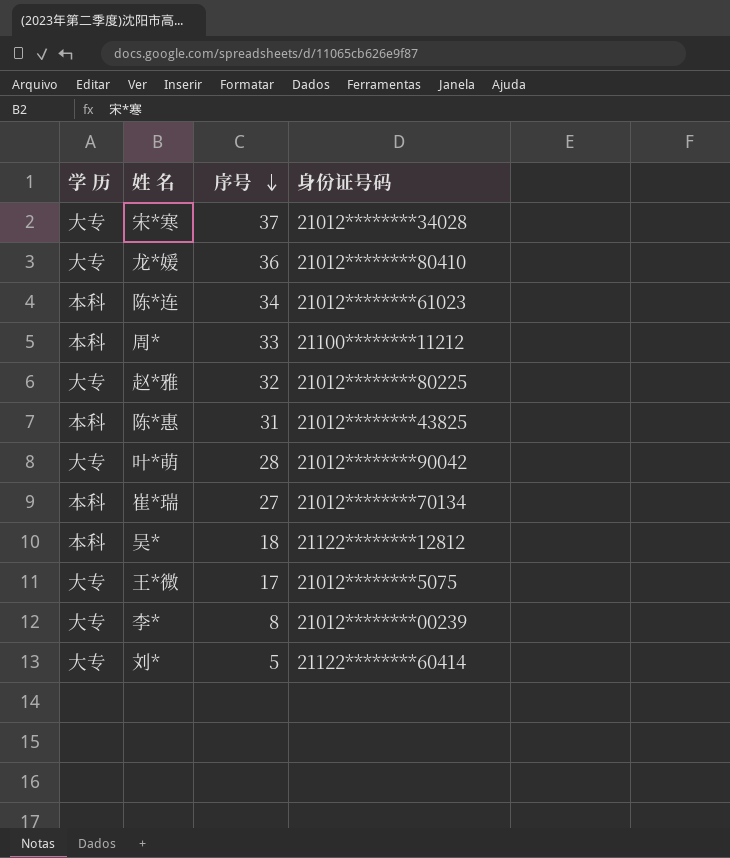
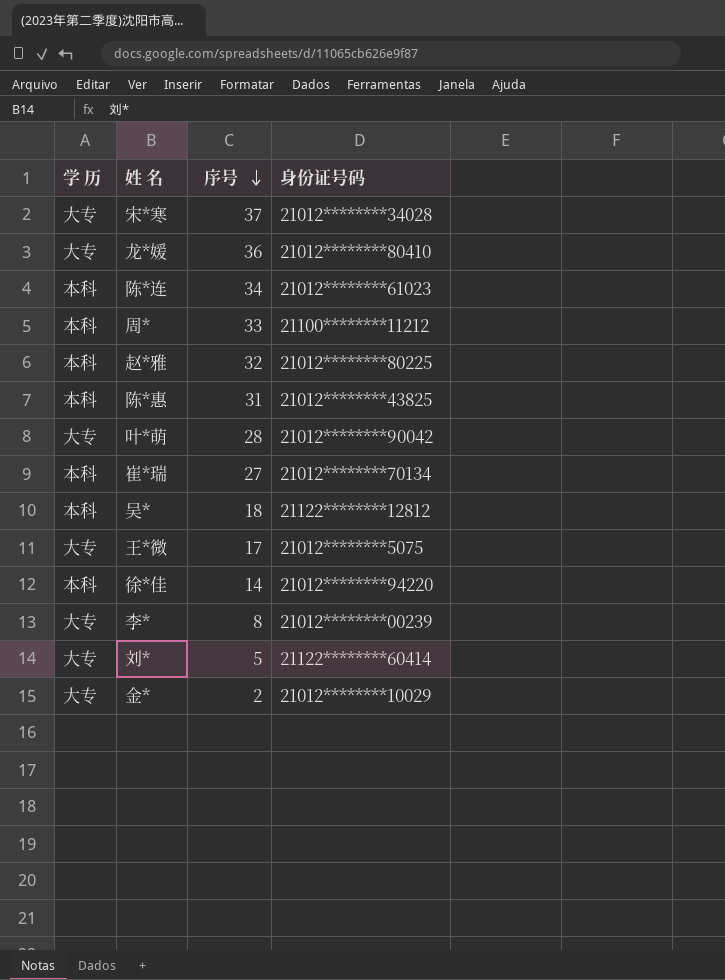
赵*雅 | 学 历: 大专 -> 本科
row 徐*佳: none -> 本科 | 14 | 21012********94220
row 金*: none -> 大专 | 2 | 21012********10029

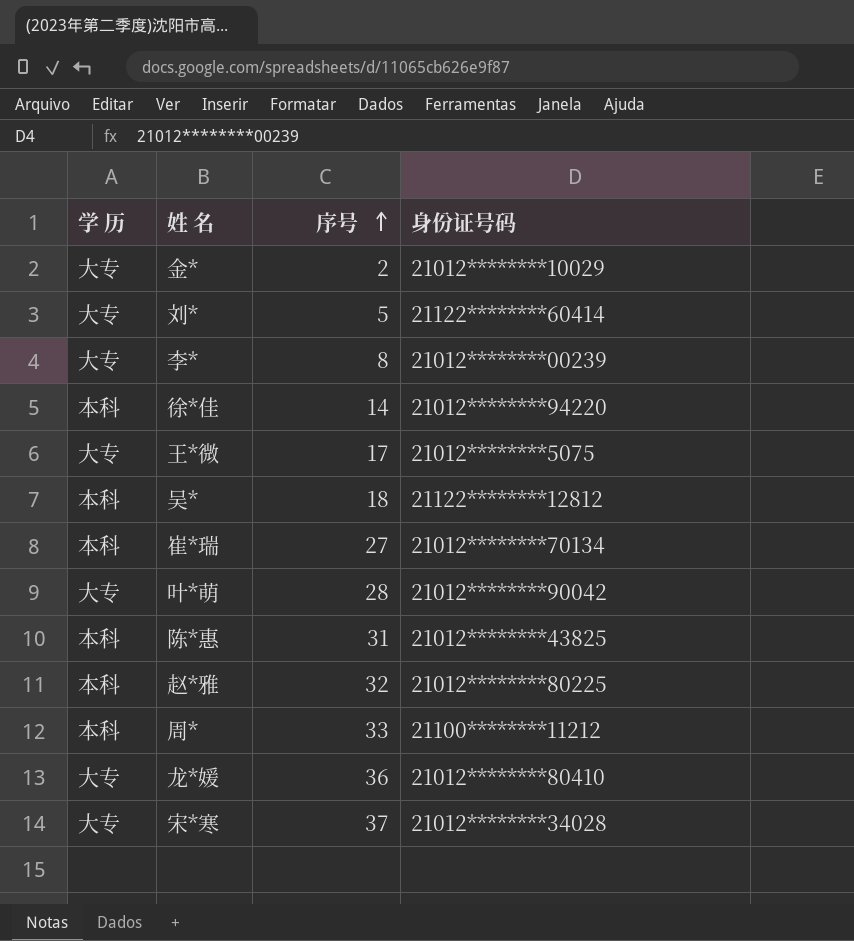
row order: 序号 descending -> 序号 ascending
row 陈*连: 本科 | 34 | 21012********61023 -> none

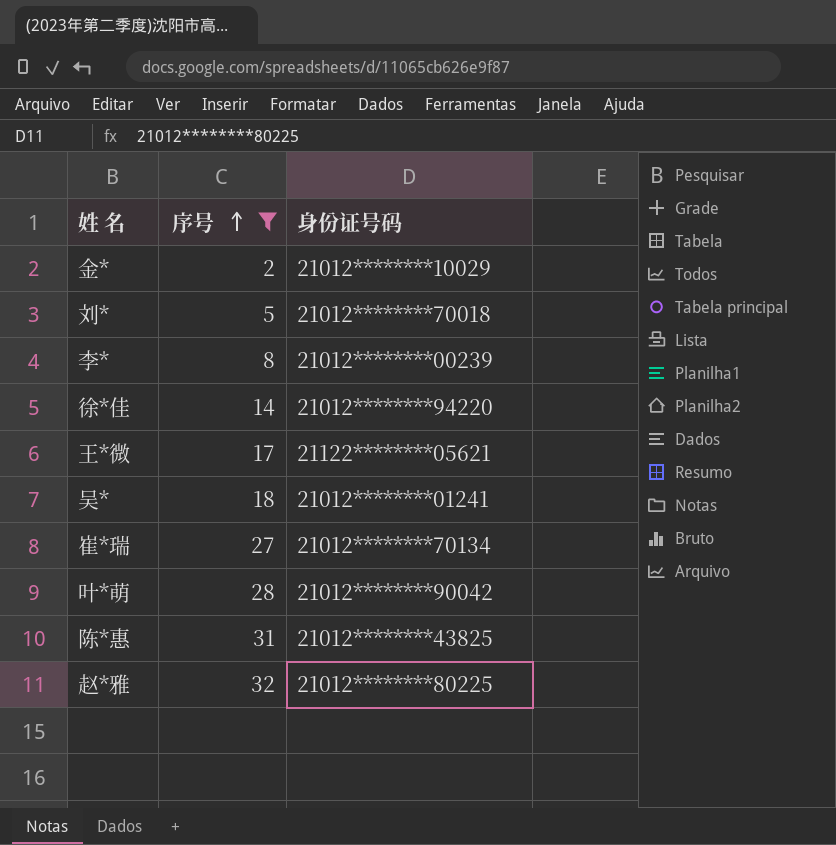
filter: none -> 序号 <= 32
column 学 历 | position: 1 -> none
刘* | 身份证号码: 21122********60414 -> 21012********70018
王*微 | 身份证号码: 21012********5075 -> 21122********05621
吴* | 身份证号码: 21122********12812 -> 21012********01241

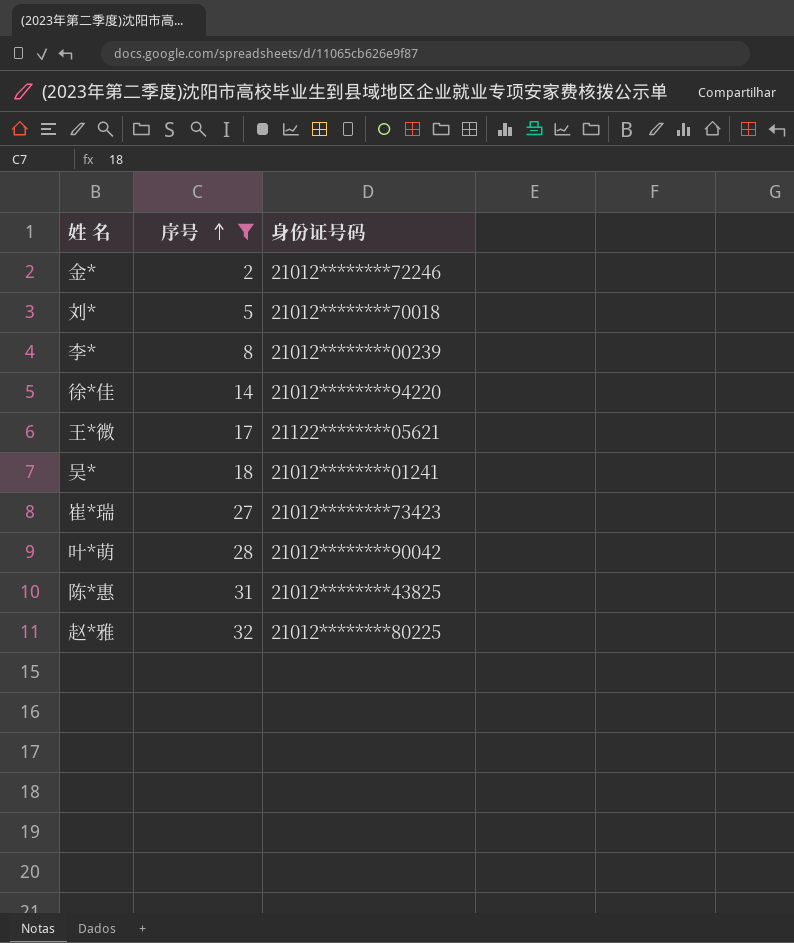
金* | 身份证号码: 21012********10029 -> 21012********72246
崔*瑞 | 身份证号码: 21012********70134 -> 21012********73423

